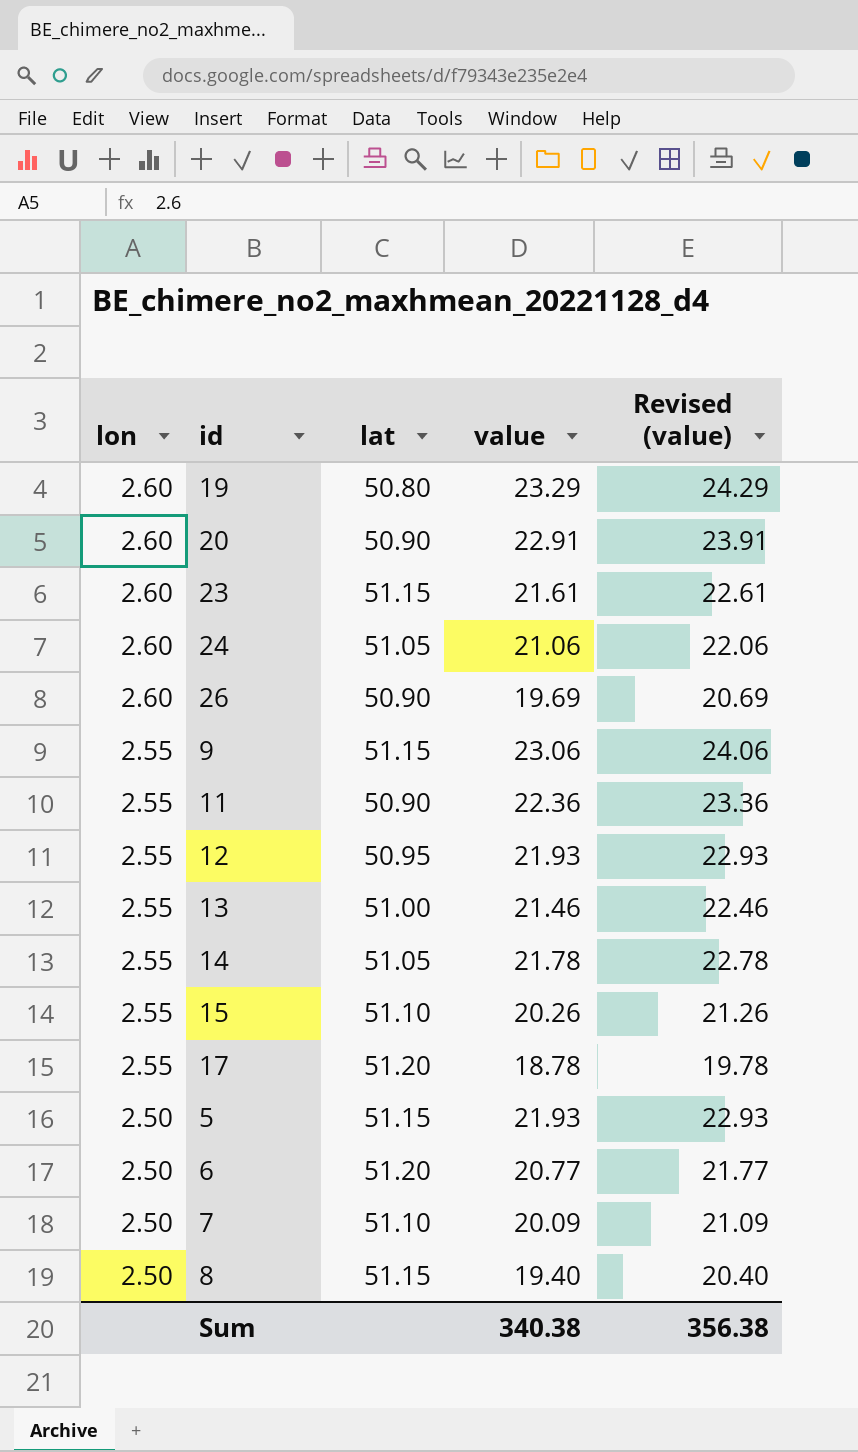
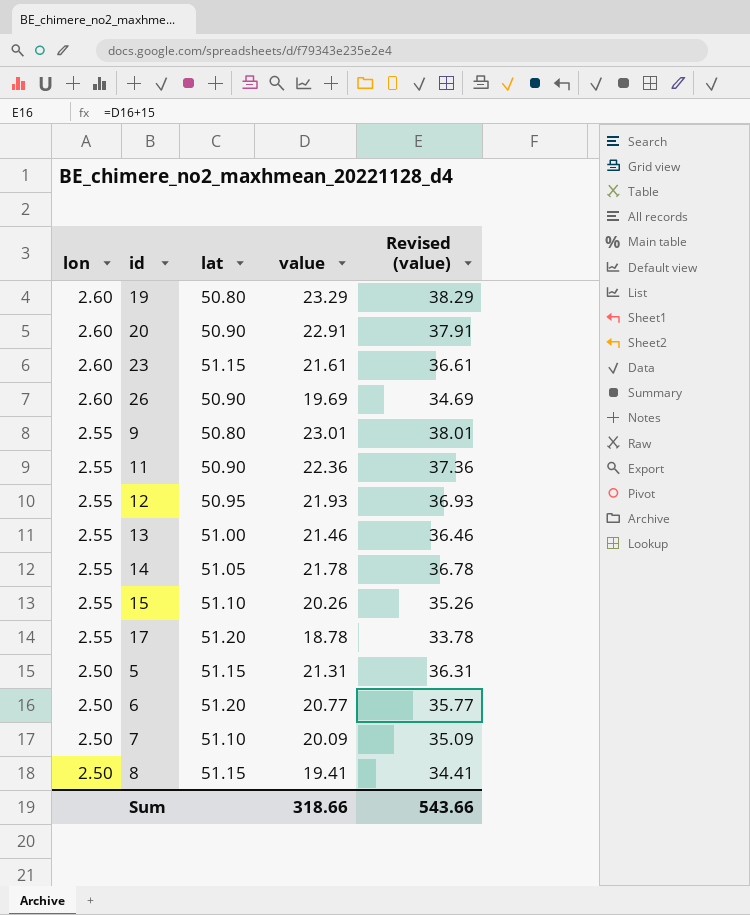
column Revised (value) | formula: [value] + 1 -> [value] + 15
row 24: 2.60 | 51.05 | 21.06 | 22.06 -> none
9 | lat: 51.15 -> 50.80
9 | value: 23.06 -> 23.01
5 | value: 21.93 -> 21.31
8 | value: 19.40 -> 19.41
Sum | value: 340.38 -> 318.66
Sum | Revised (value): 356.38 -> 543.66

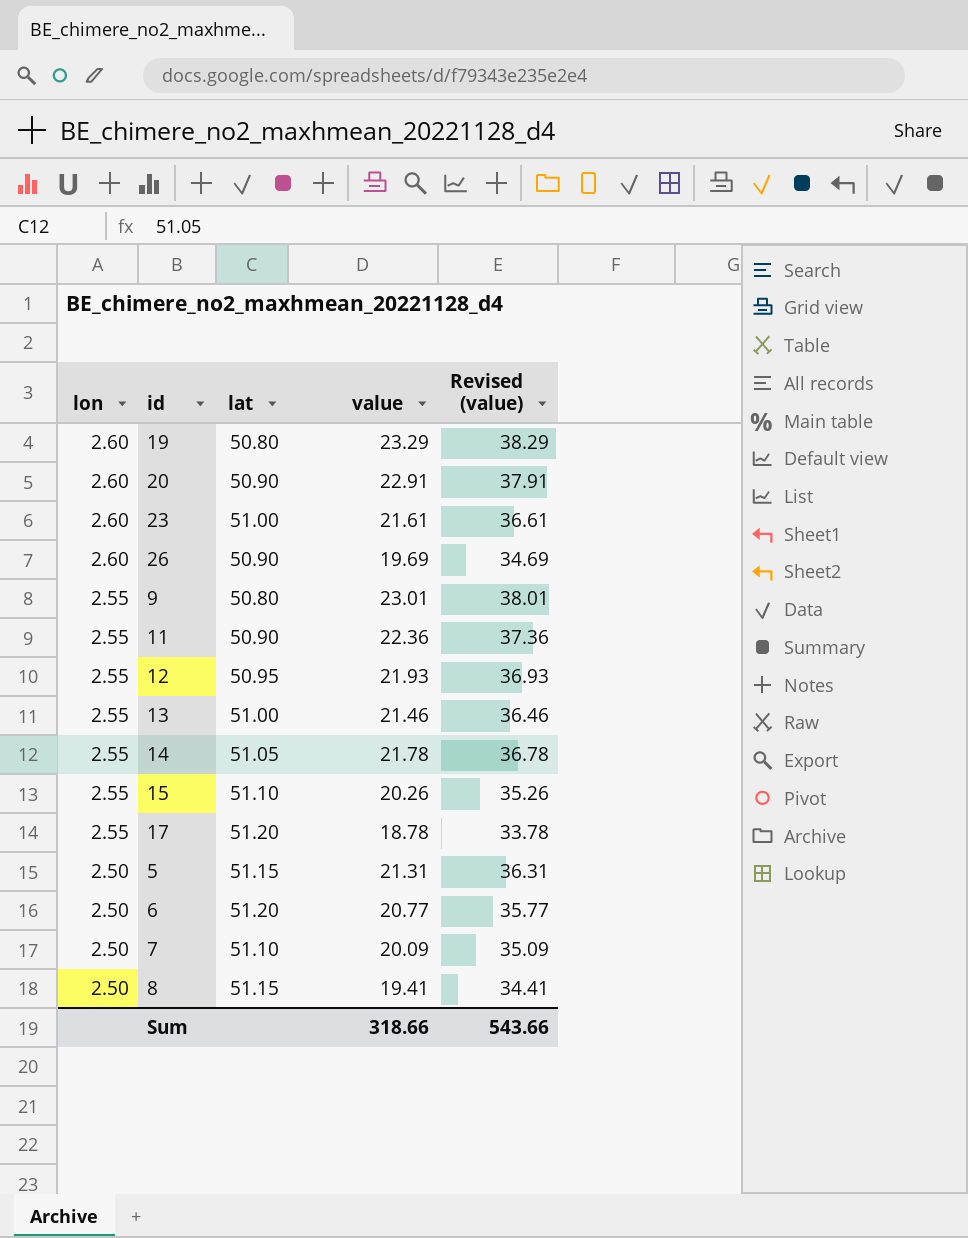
23 | lat: 51.15 -> 51.00

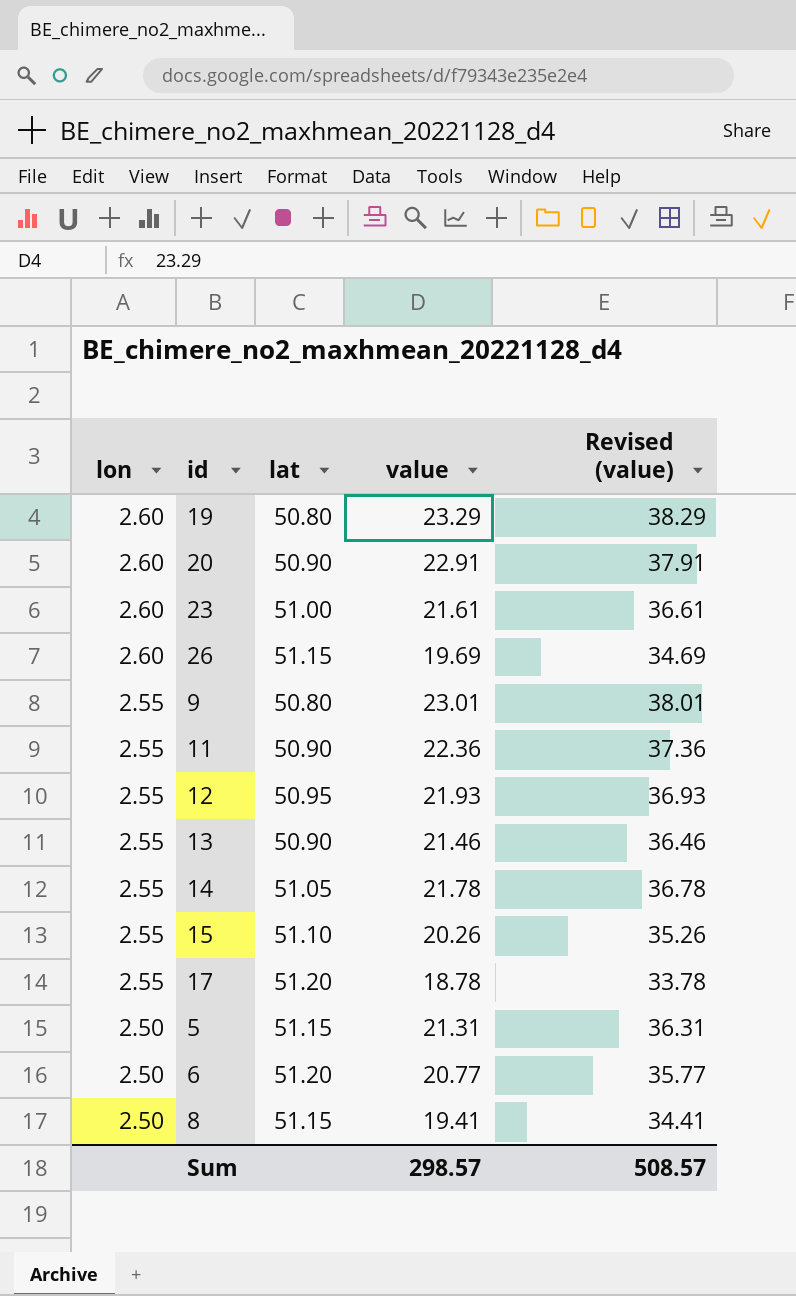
row 7: 2.50 | 51.10 | 20.09 | 35.09 -> none
26 | lat: 50.90 -> 51.15
13 | lat: 51.00 -> 50.90
Sum | value: 318.66 -> 298.57
Sum | Revised (value): 543.66 -> 508.57

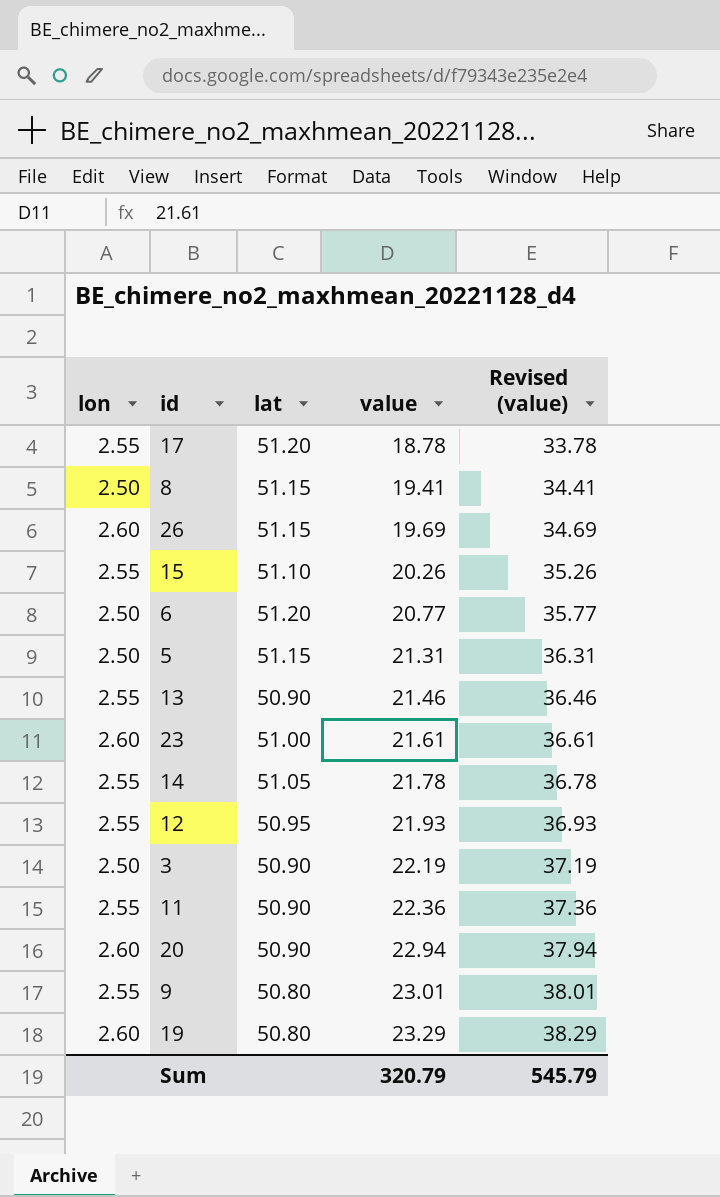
row order: lon descending -> value ascending
row 3: none -> 2.50 | 50.90 | 22.19 | 37.19
20 | value: 22.91 -> 22.94
20 | Revised (value): 37.91 -> 37.94
Sum | value: 298.57 -> 320.79
Sum | Revised (value): 508.57 -> 545.79

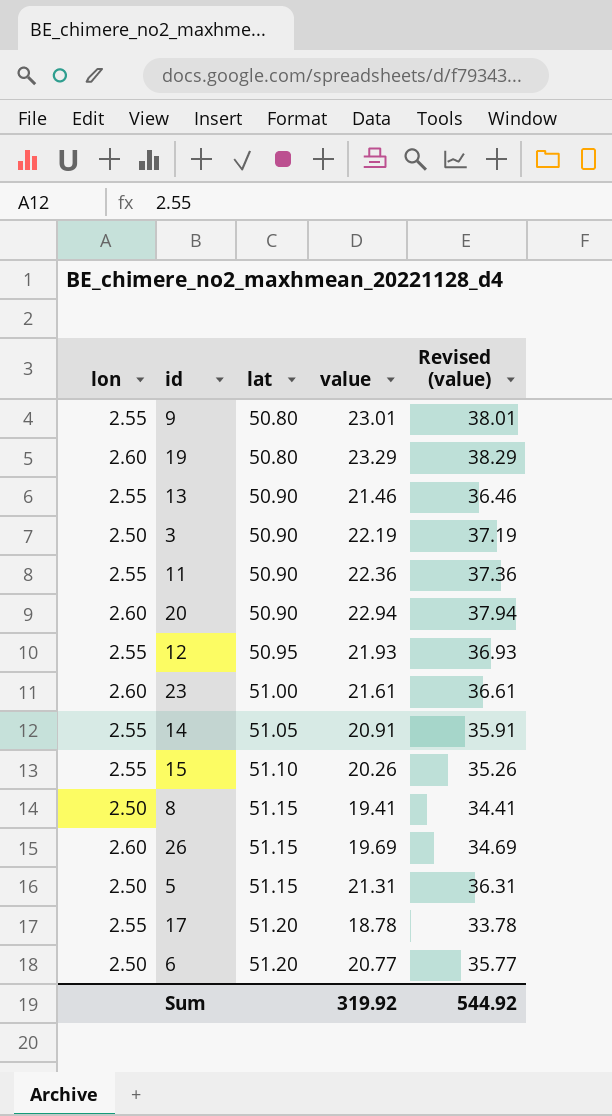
row order: value ascending -> lat ascending
14 | value: 21.78 -> 20.91
14 | Revised (value): 36.78 -> 35.91
Sum | value: 320.79 -> 319.92
Sum | Revised (value): 545.79 -> 544.92

